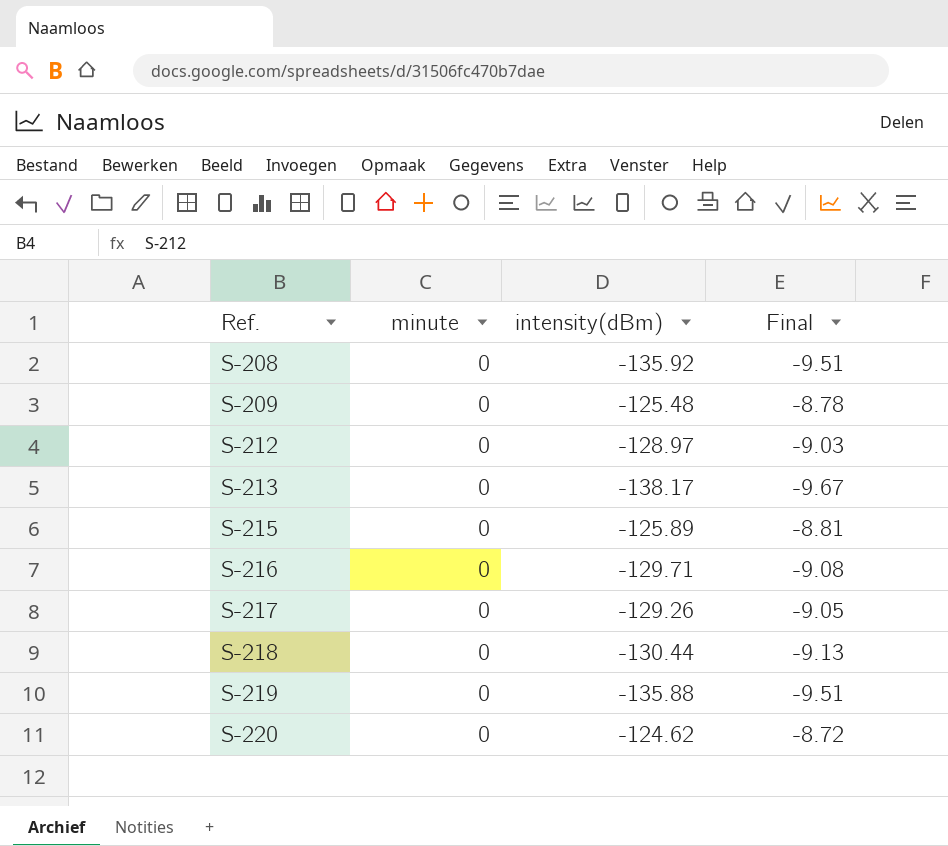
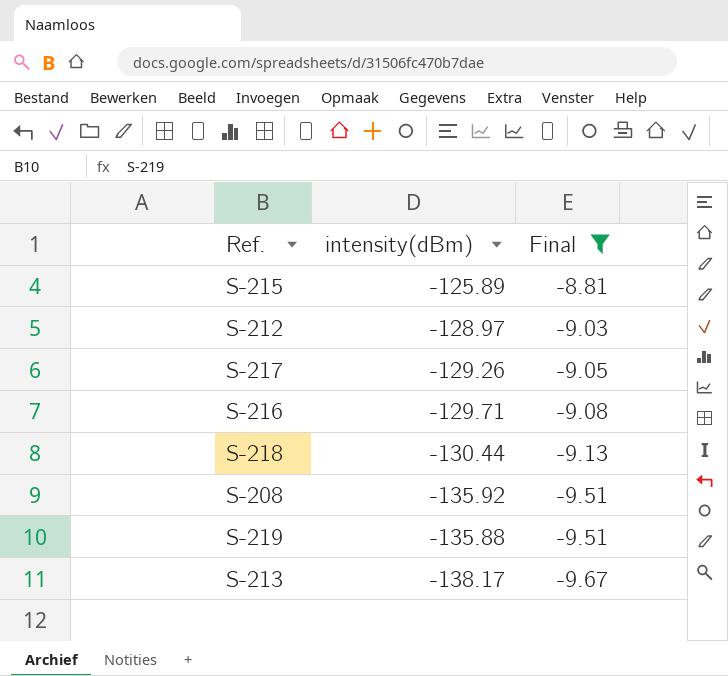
filter: none -> Final <= -8.81
row order: Ref. ascending -> Final descending
column minute | position: 2 -> none

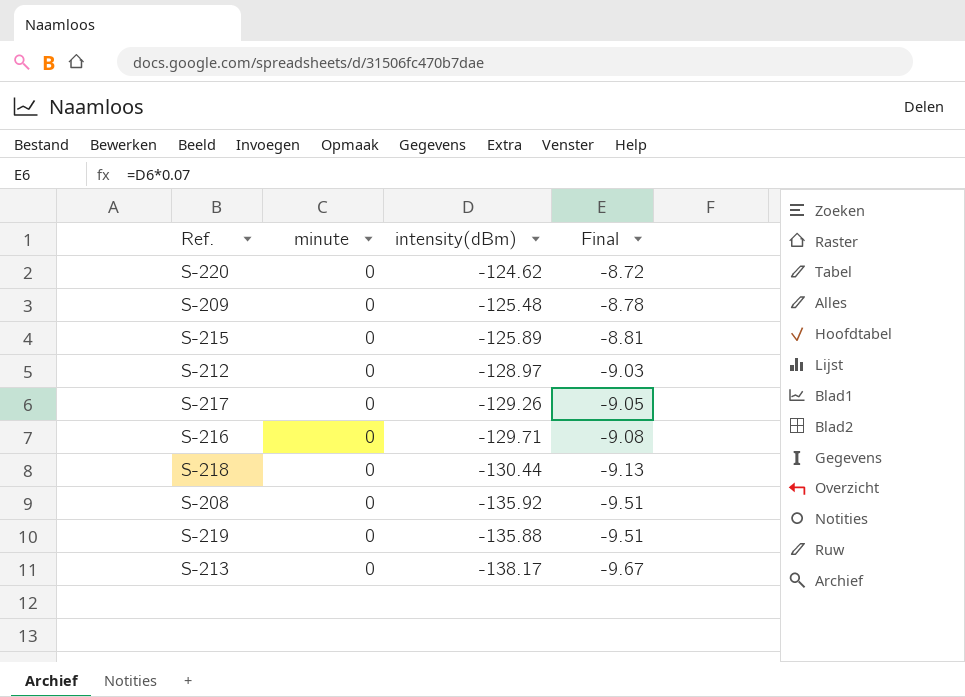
filter: Final <= -8.81 -> none
column minute | position: none -> 2

